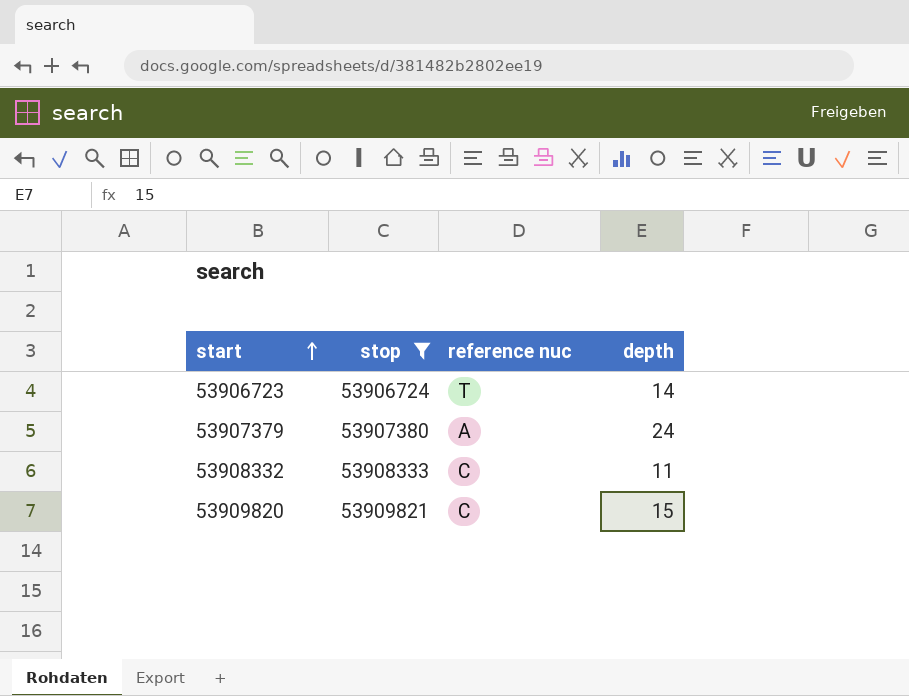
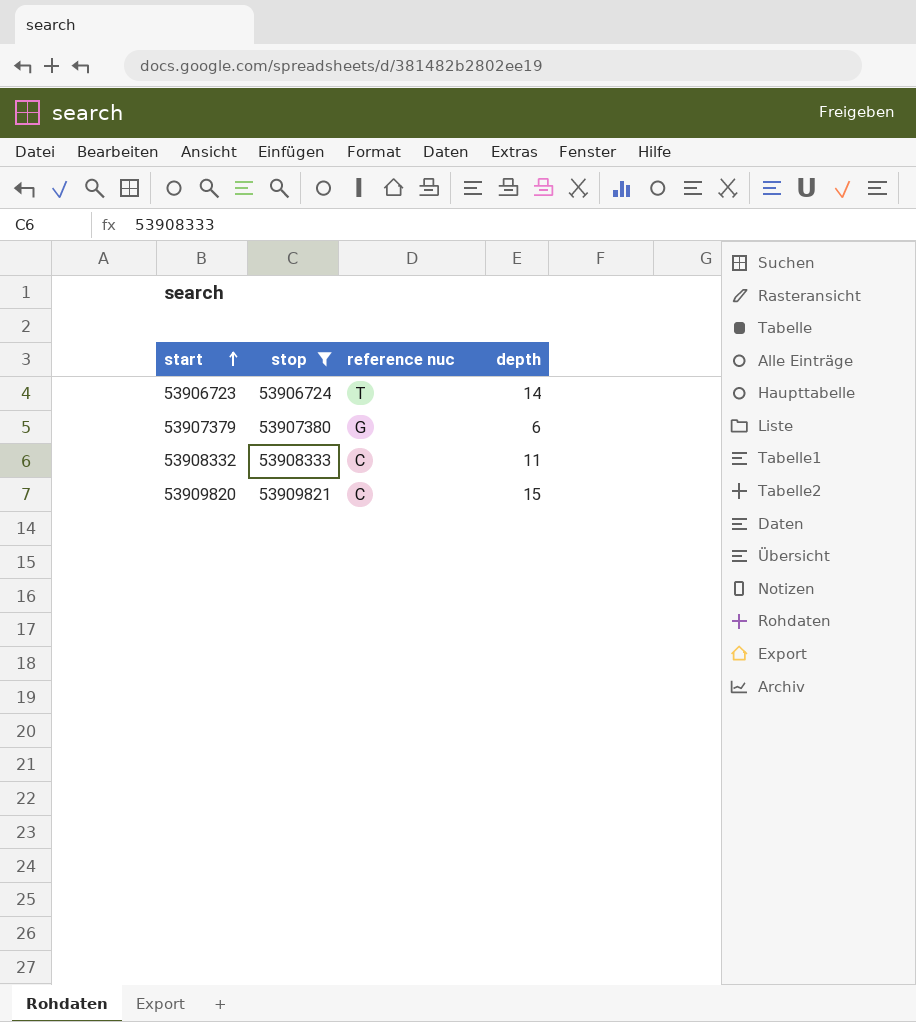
53907379 | reference nuc: A -> G
53907379 | depth: 24 -> 6

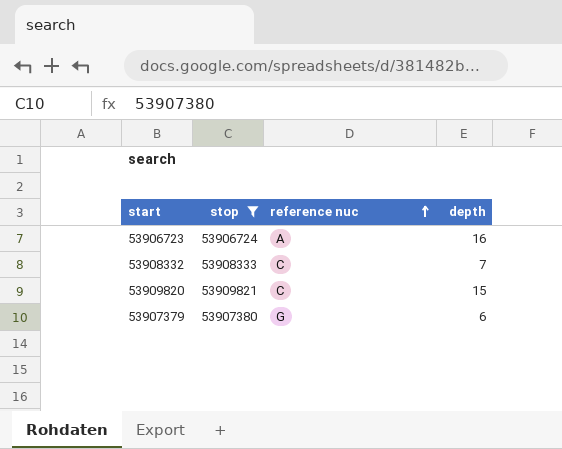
row order: start ascending -> reference nuc ascending
53906723 | reference nuc: T -> A
53906723 | depth: 14 -> 16
53908332 | depth: 11 -> 7

